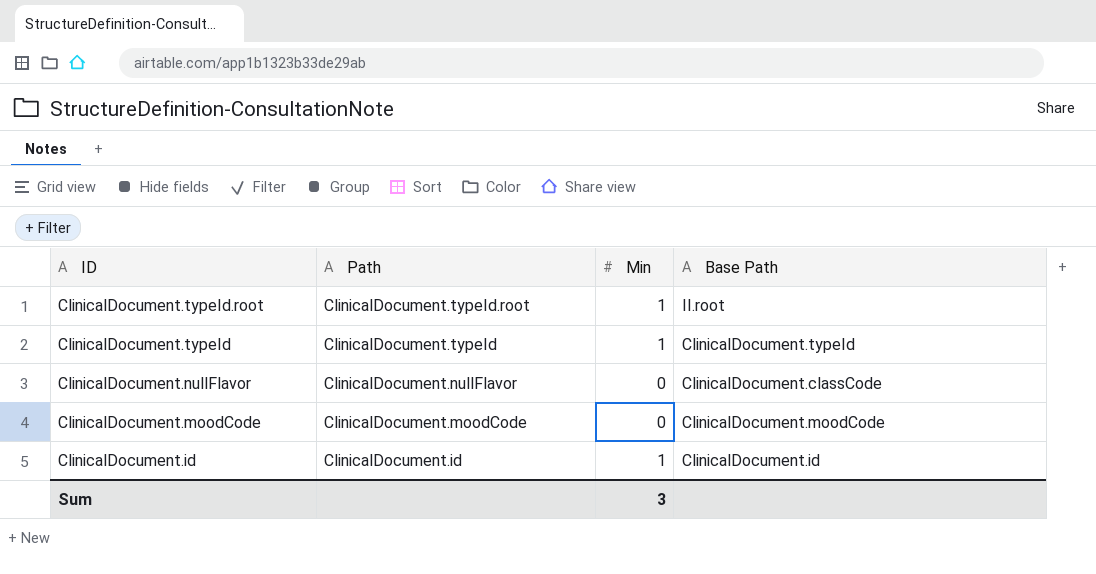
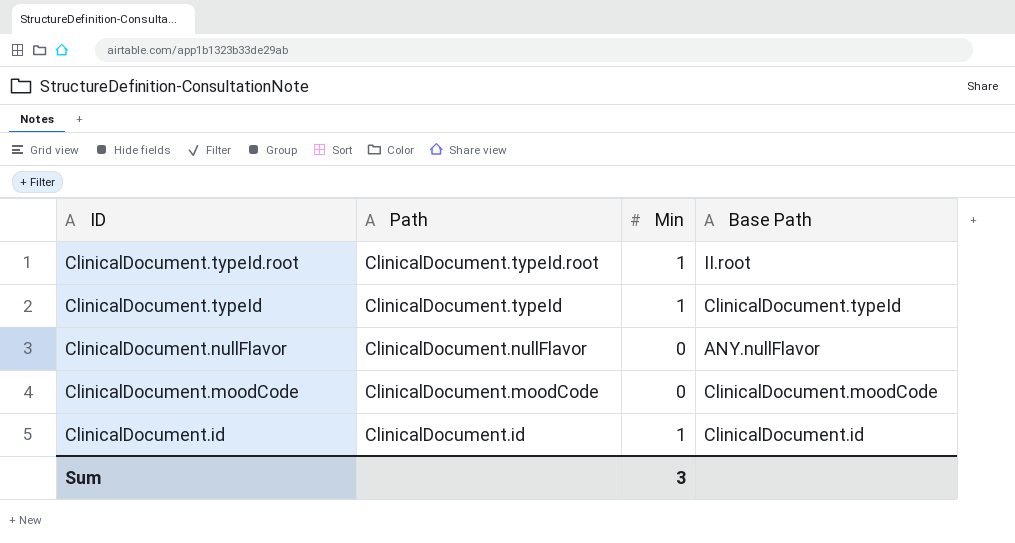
ClinicalDocument.nullFlavor | Base Path: ClinicalDocument.classCode -> ANY.nullFlavor

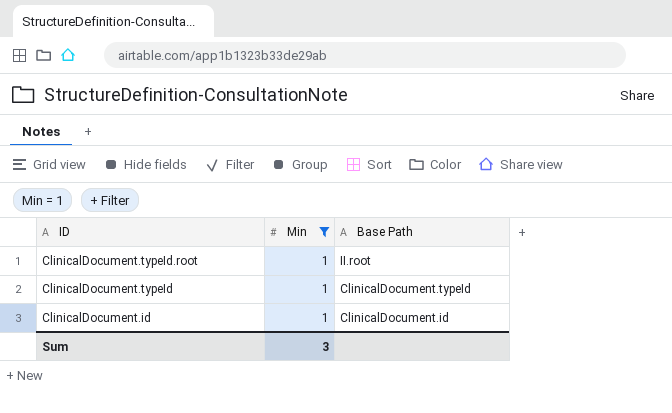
filter: none -> Min = 1
column Path | position: 2 -> none

